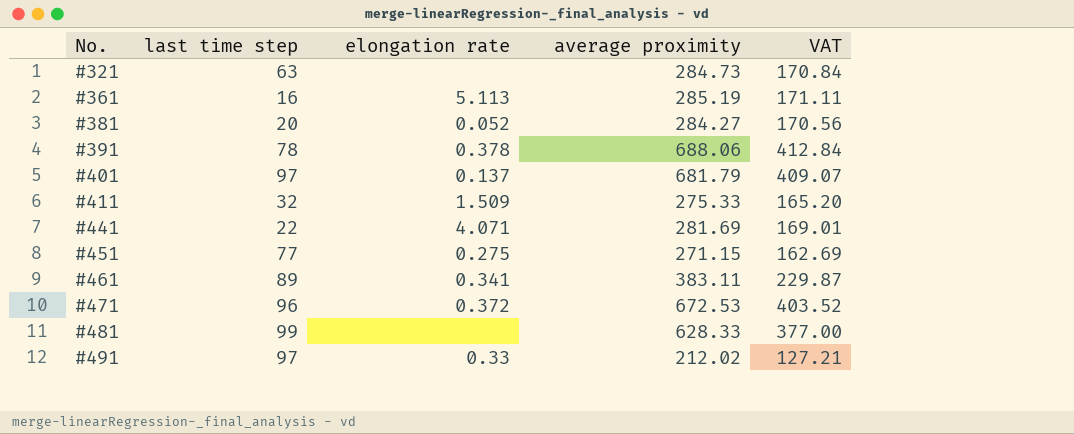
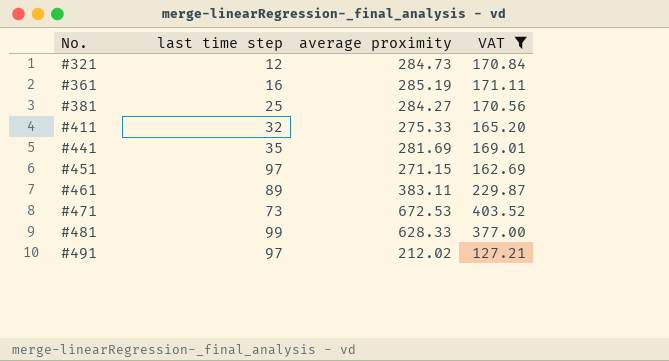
filter: none -> VAT <= 403.52
column elongation rate | position: 3 -> none
#321 | last time step: 63 -> 12
#381 | last time step: 20 -> 25
#441 | last time step: 22 -> 35
#451 | last time step: 77 -> 97
#471 | last time step: 96 -> 73

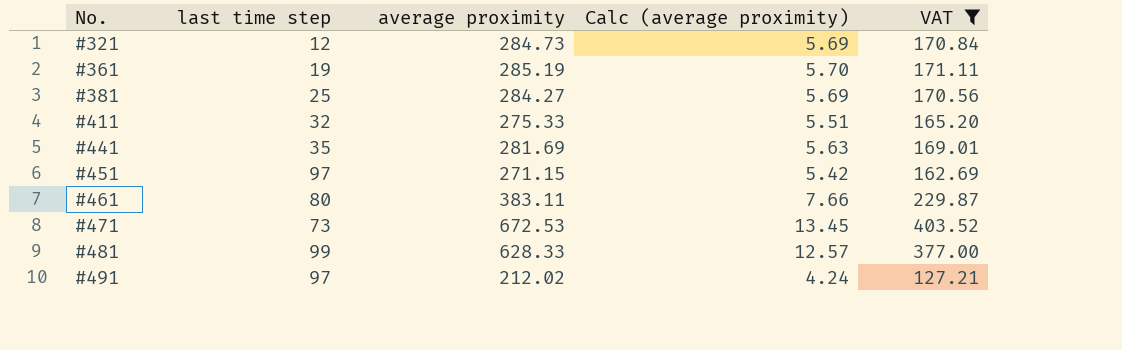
column Calc (average proximity) | formula: none -> [average proximity] * 0.02
#361 | last time step: 16 -> 19
#461 | last time step: 89 -> 80

